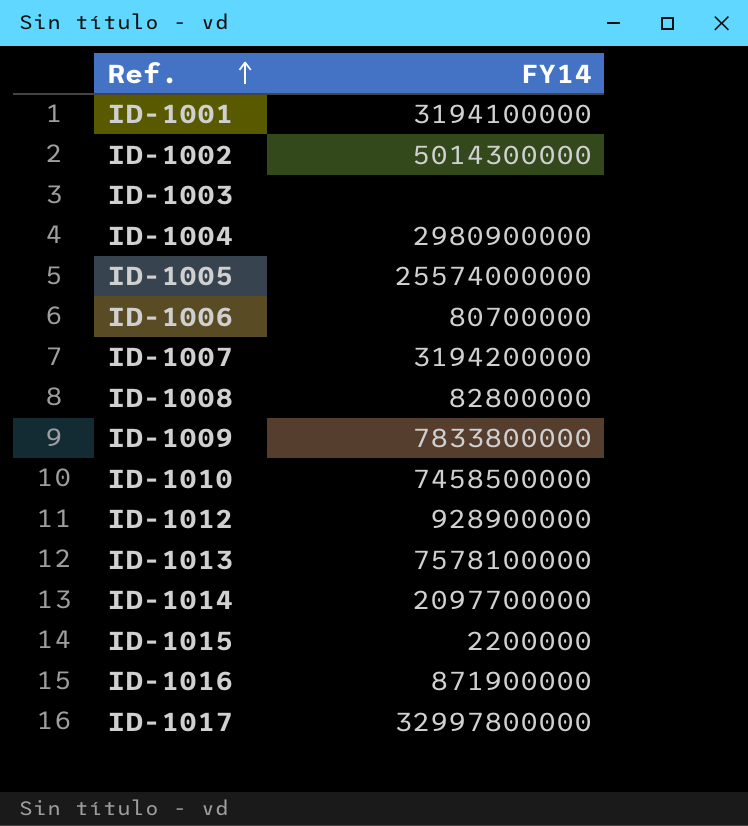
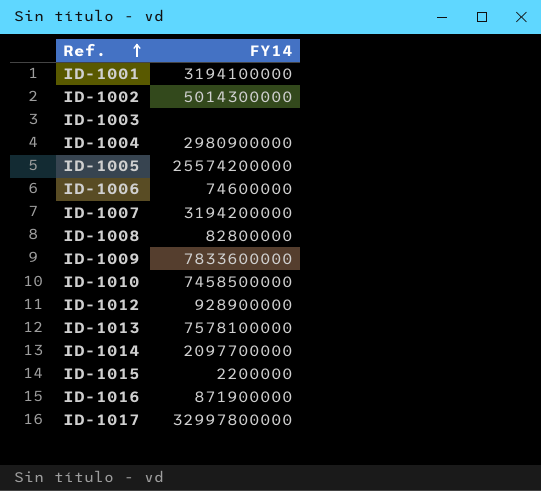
ID-1005 | FY14: 25574000000 -> 25574200000
ID-1006 | FY14: 80700000 -> 74600000
ID-1009 | FY14: 7833800000 -> 7833600000

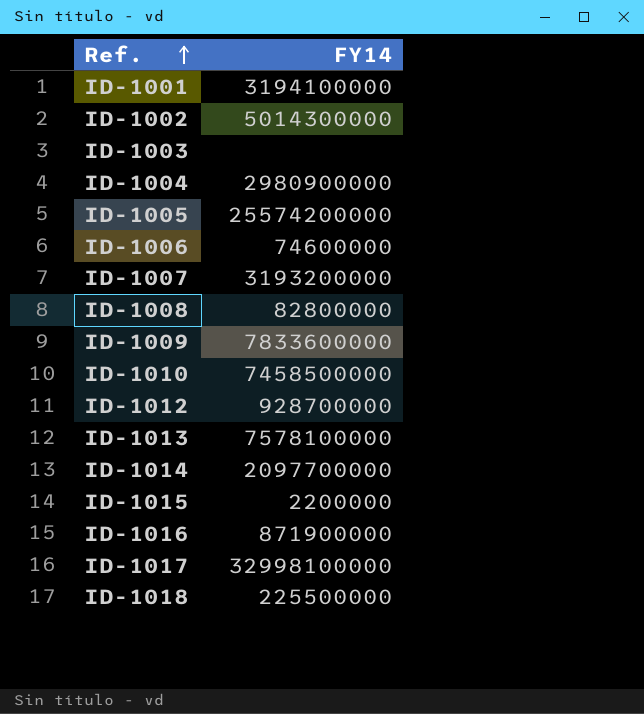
ID-1007 | FY14: 3194200000 -> 3193200000
ID-1012 | FY14: 928900000 -> 928700000
ID-1017 | FY14: 32997800000 -> 32998100000
row ID-1018: none -> 225500000

